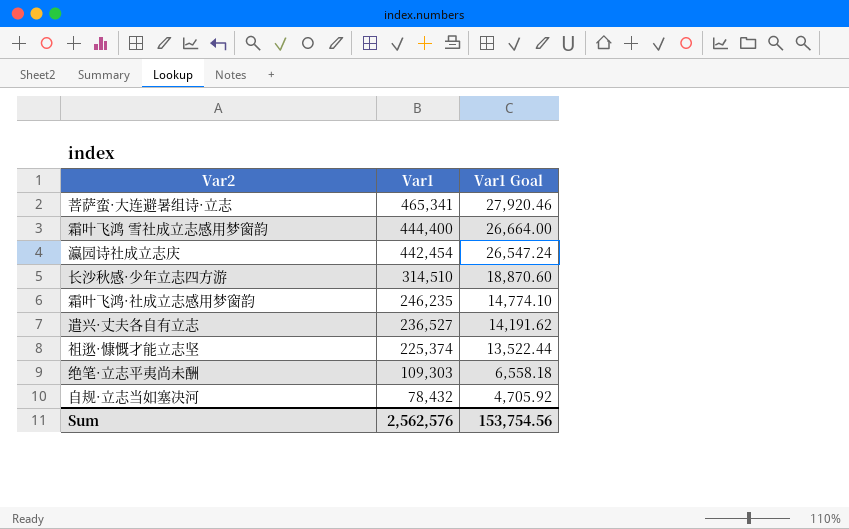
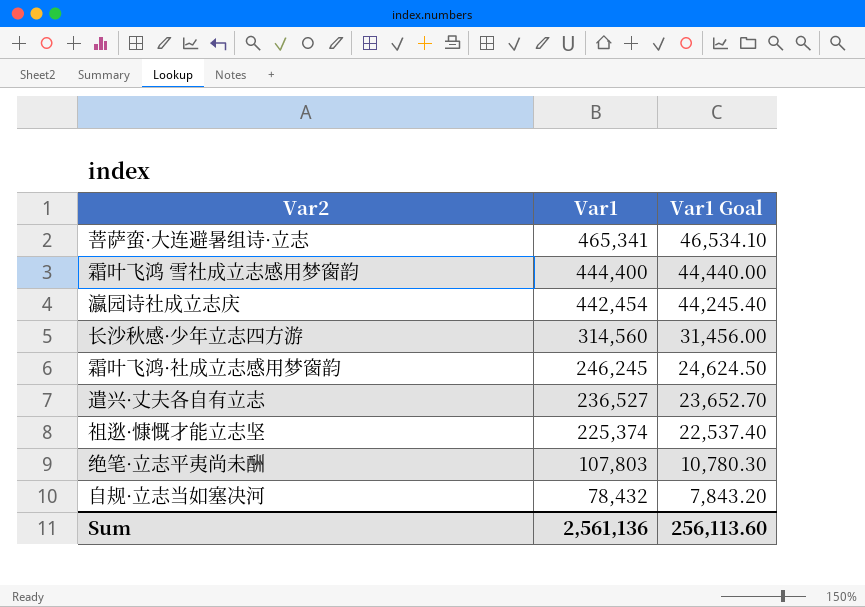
column Var1 Goal | formula: [Var1] * 0.06 -> [Var1] * 0.1
长沙秋感·少年立志四方游 | Var1: 314,510 -> 314,560
霜叶飞鸿·社成立志感用梦窗韵 | Var1: 246,235 -> 246,245
绝笔·立志平夷尚未酬 | Var1: 109,303 -> 107,803
Sum | Var1: 2,562,576 -> 2,561,136
Sum | Var1 Goal: 153,754.56 -> 256,113.60

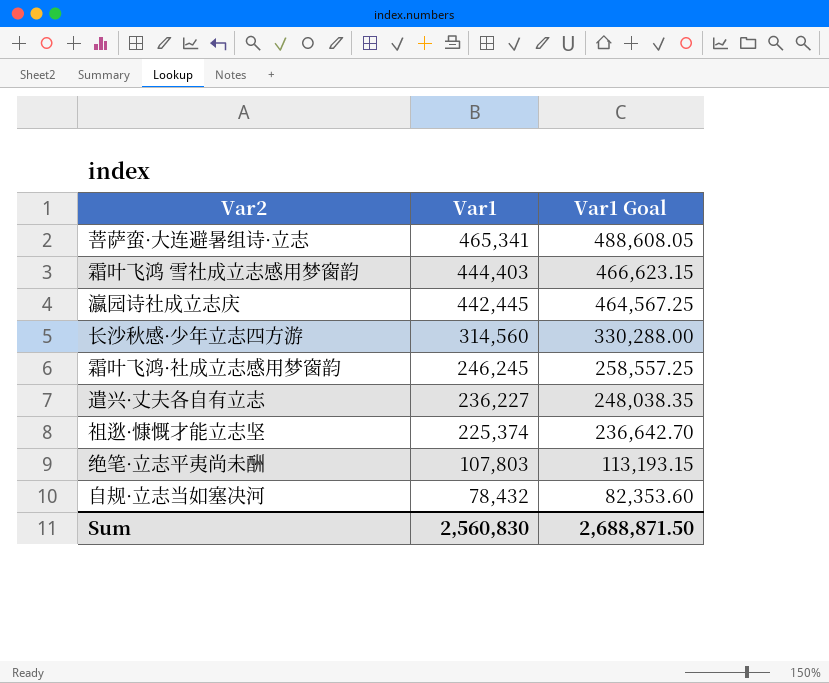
column Var1 Goal | formula: [Var1] * 0.1 -> [Var1] * 1.05
霜叶飞鸿 雪社成立志感用梦窗韵 | Var1: 444,400 -> 444,403
瀛园诗社成立志庆 | Var1: 442,454 -> 442,445
遣兴·丈夫各自有立志 | Var1: 236,527 -> 236,227
Sum | Var1: 2,561,136 -> 2,560,830
Sum | Var1 Goal: 256,113.60 -> 2,688,871.50

